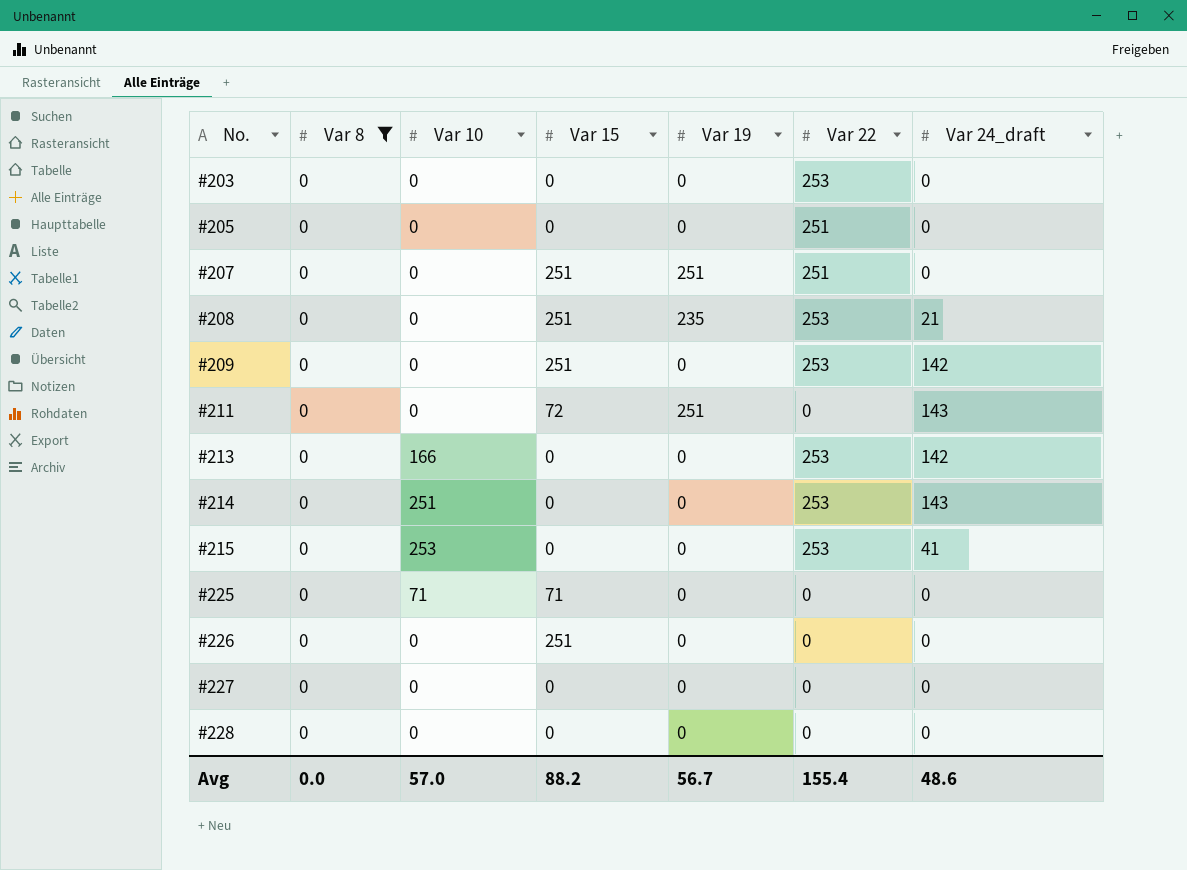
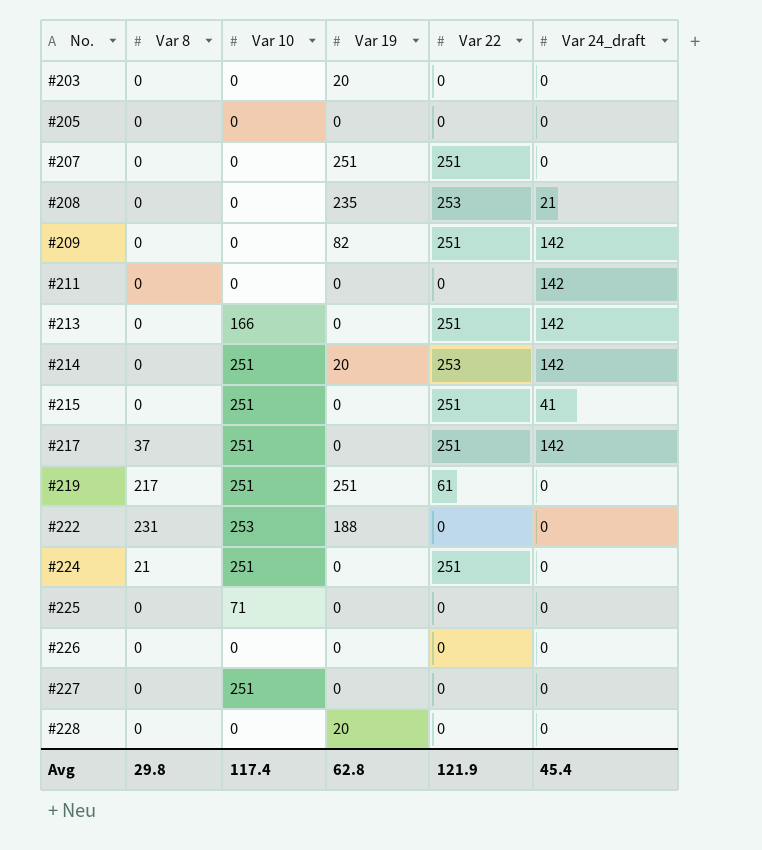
filter: Var 8 = 0 -> none
column Var 15 | position: 4 -> none
#203 | Var 19: 0 -> 20
#203 | Var 22: 253 -> 0
#205 | Var 22: 251 -> 0
#209 | Var 19: 0 -> 82
#209 | Var 22: 253 -> 251
#211 | Var 19: 251 -> 0
#211 | Var 24_draft: 143 -> 142
#213 | Var 22: 253 -> 251
#214 | Var 19: 0 -> 20
#214 | Var 24_draft: 143 -> 142
#215 | Var 10: 253 -> 251
#215 | Var 22: 253 -> 251
#227 | Var 10: 0 -> 251
#228 | Var 19: 0 -> 20
Avg | Var 8: 0.0 -> 29.8
Avg | Var 10: 57.0 -> 117.4
Avg | Var 19: 56.7 -> 62.8
Avg | Var 22: 155.4 -> 121.9
Avg | Var 24_draft: 48.6 -> 45.4

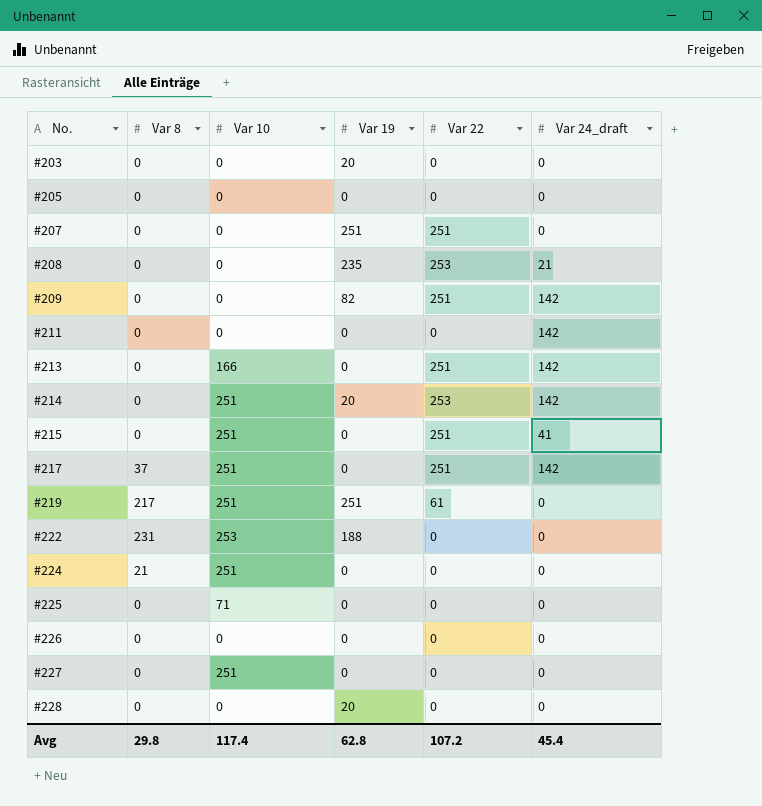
#224 | Var 22: 251 -> 0
Avg | Var 22: 121.9 -> 107.2

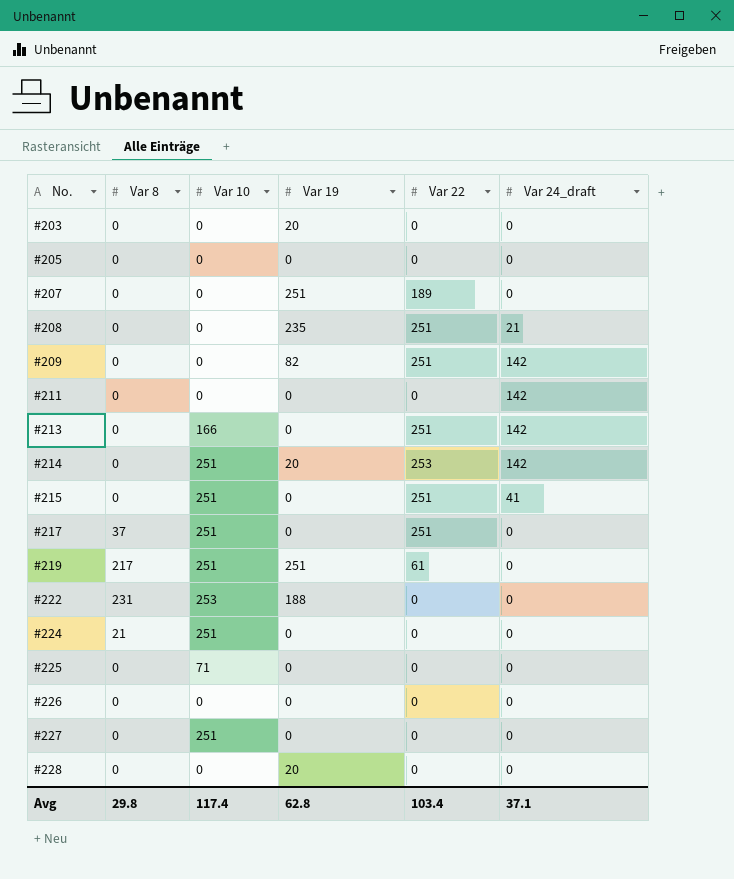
#207 | Var 22: 251 -> 189
#208 | Var 22: 253 -> 251
#217 | Var 24_draft: 142 -> 0
Avg | Var 22: 107.2 -> 103.4
Avg | Var 24_draft: 45.4 -> 37.1

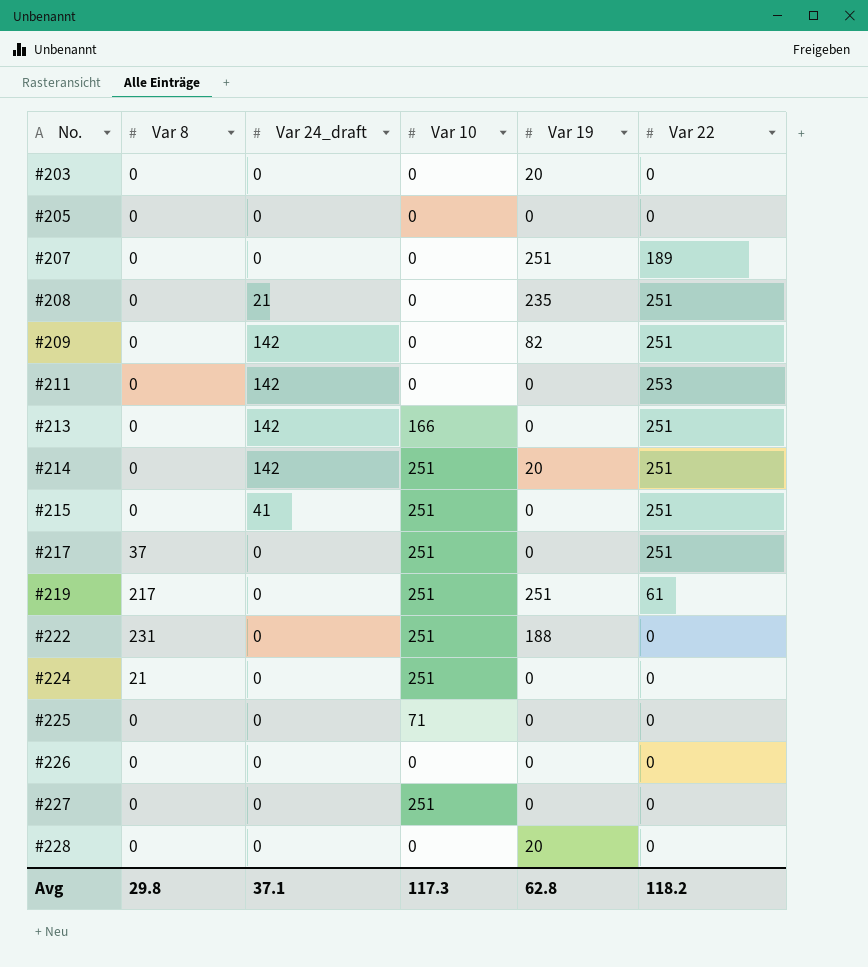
column Var 24_draft | position: 6 -> 3
#211 | Var 22: 0 -> 253
#214 | Var 22: 253 -> 251
#222 | Var 10: 253 -> 251
Avg | Var 10: 117.4 -> 117.3
Avg | Var 22: 103.4 -> 118.2

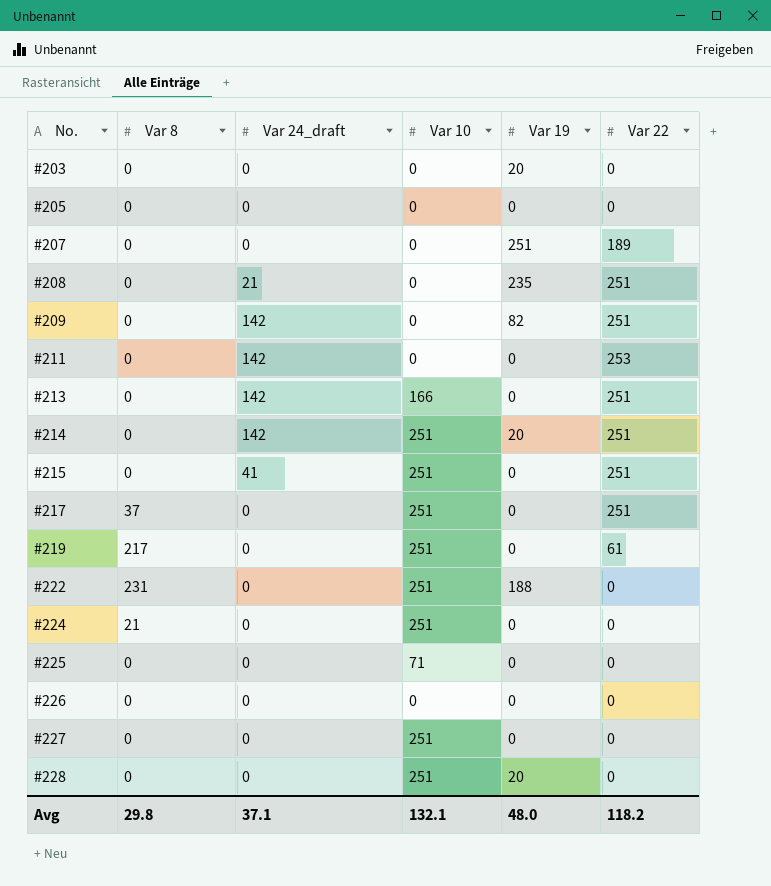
#219 | Var 19: 251 -> 0
#228 | Var 10: 0 -> 251
Avg | Var 10: 117.3 -> 132.1
Avg | Var 19: 62.8 -> 48.0

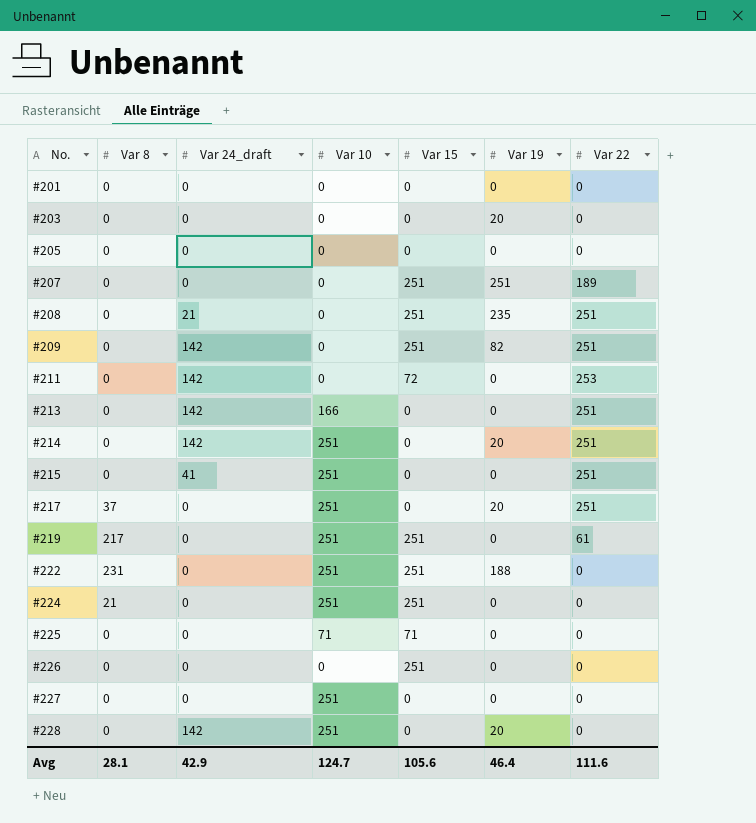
column Var 15 | position: none -> 5
row #201: none -> 0 | 0 | 0 | 0 | 0 | 0
#217 | Var 19: 0 -> 20
#228 | Var 24_draft: 0 -> 142
Avg | Var 8: 29.8 -> 28.1
Avg | Var 24_draft: 37.1 -> 42.9
Avg | Var 10: 132.1 -> 124.7
Avg | Var 19: 48.0 -> 46.4
Avg | Var 22: 118.2 -> 111.6

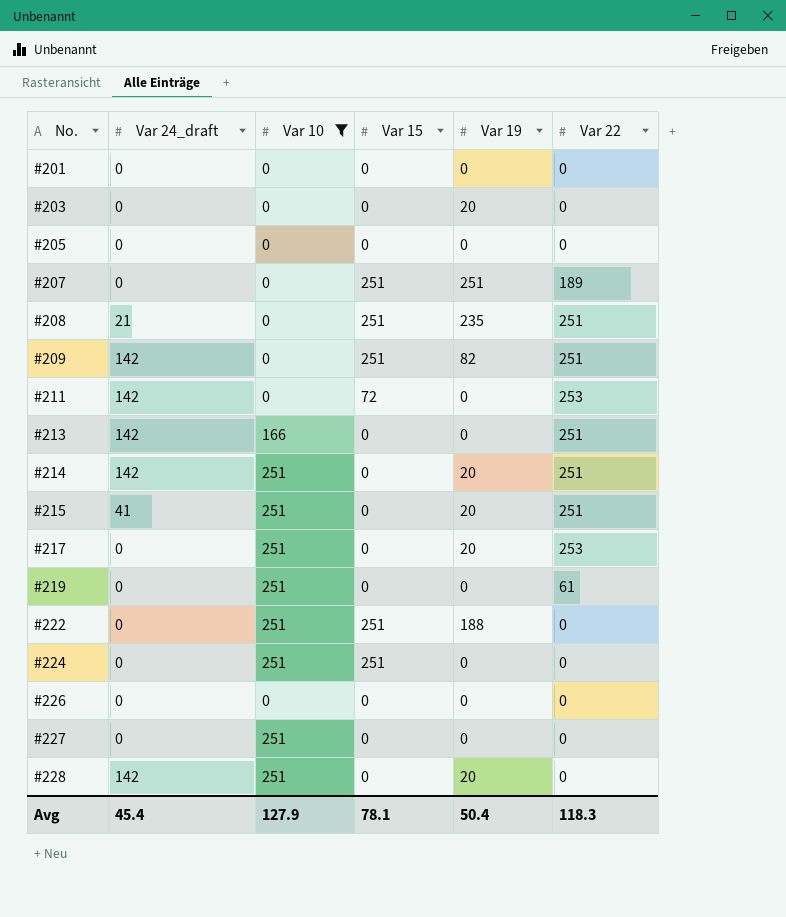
filter: none -> Var 10 != 71
column Var 8 | position: 2 -> none
#215 | Var 19: 0 -> 20
#217 | Var 22: 251 -> 253
#219 | Var 15: 251 -> 0
#226 | Var 15: 251 -> 0
Avg | Var 24_draft: 42.9 -> 45.4
Avg | Var 10: 124.7 -> 127.9
Avg | Var 15: 105.6 -> 78.1
Avg | Var 19: 46.4 -> 50.4
Avg | Var 22: 111.6 -> 118.3

